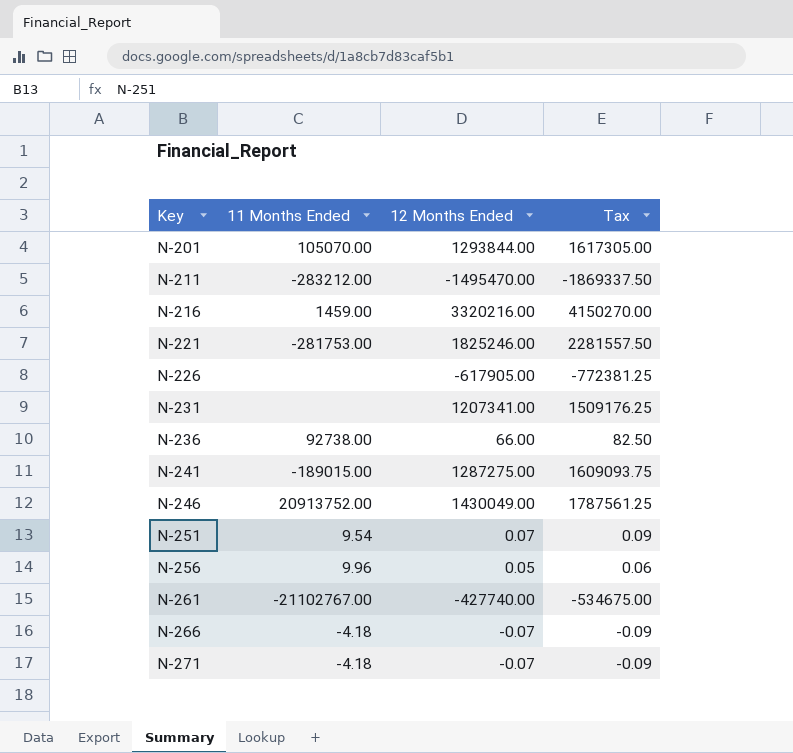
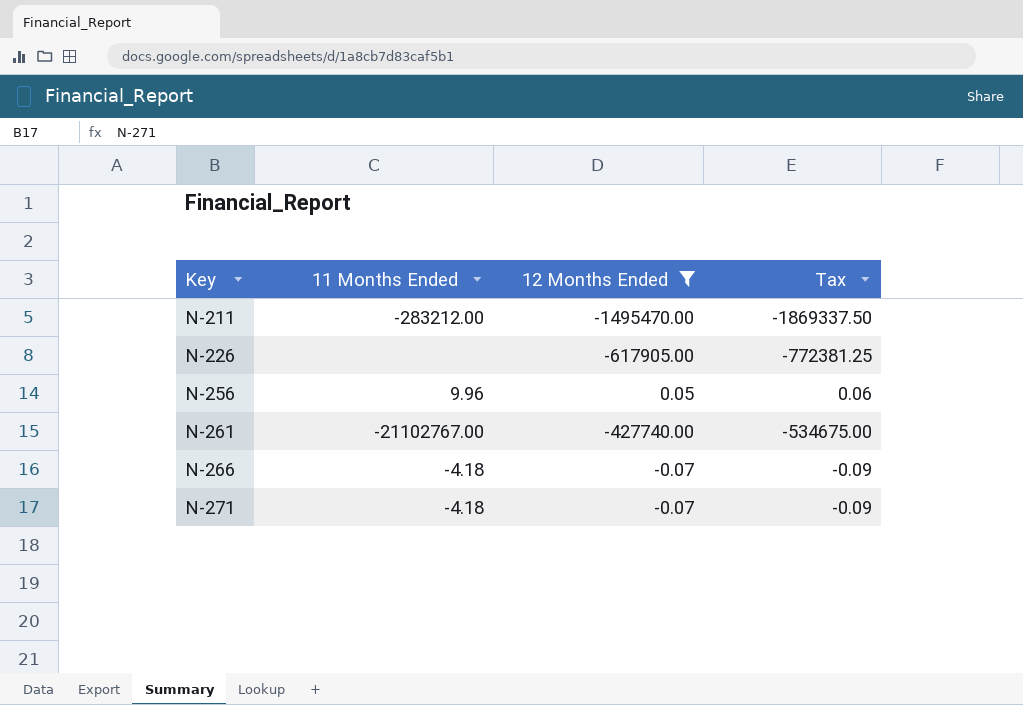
filter: none -> 12 Months Ended <= 0.05

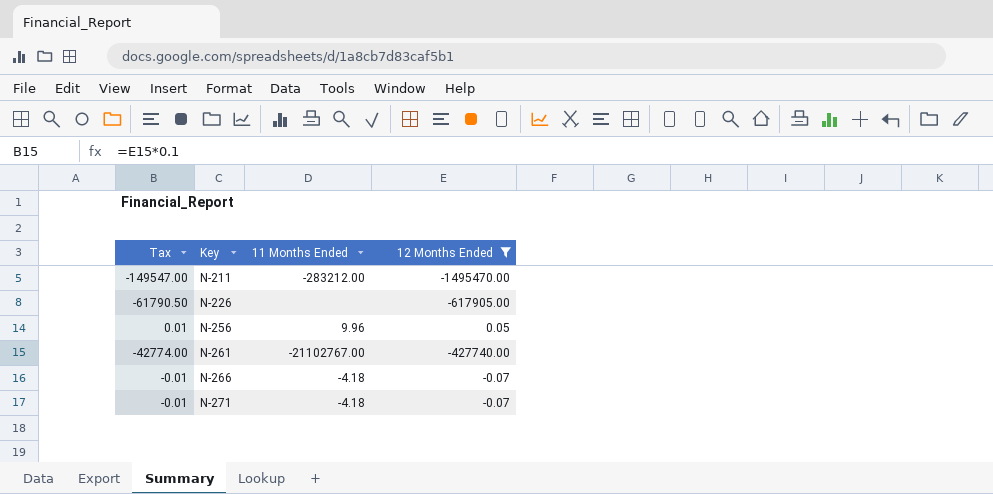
column Tax | formula: [12 Months Ended] * 1.25 -> [12 Months Ended] * 0.1
column Tax | position: 4 -> 1

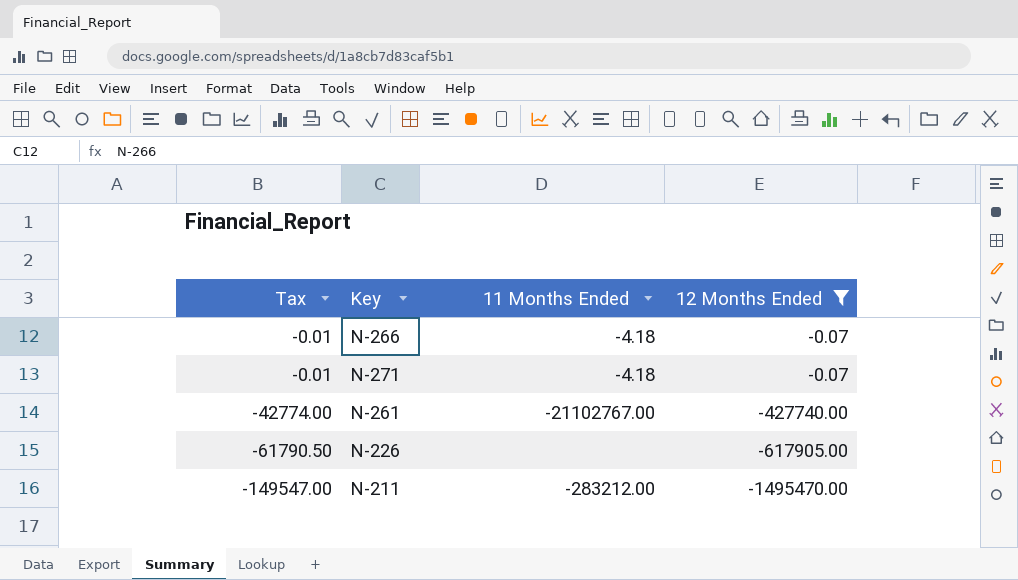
row order: Key ascending -> Tax descending
row N-256: 0.01 | 9.96 | 0.05 -> none

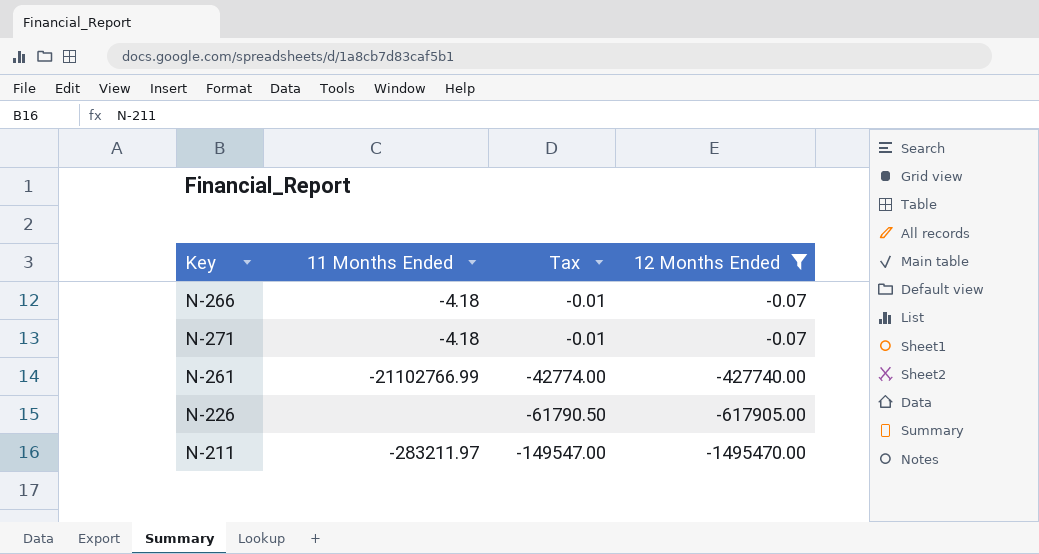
column Tax | position: 1 -> 3
N-261 | 11 Months Ended: -21102767.00 -> -21102766.99
N-211 | 11 Months Ended: -283212.00 -> -283211.97

